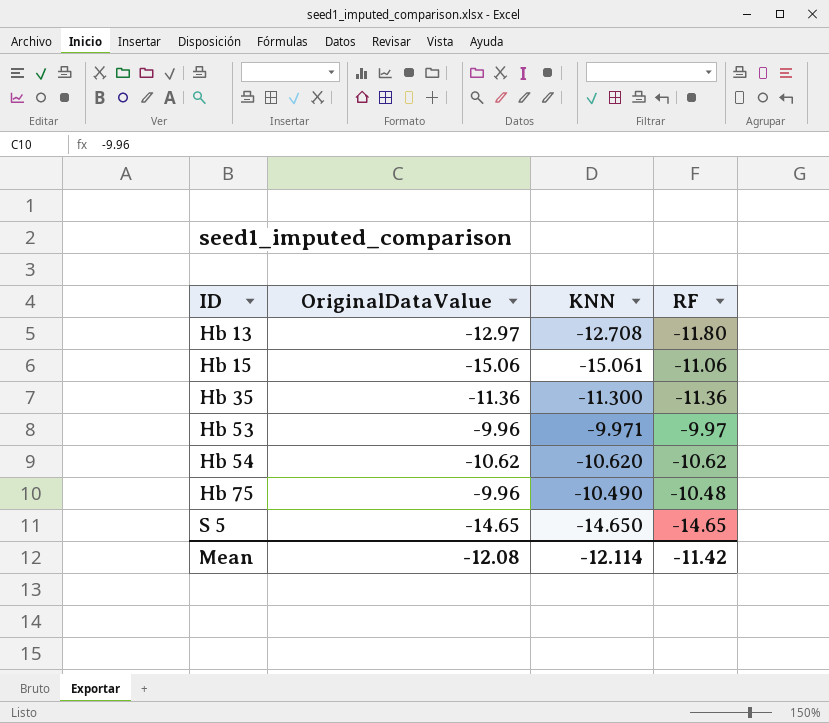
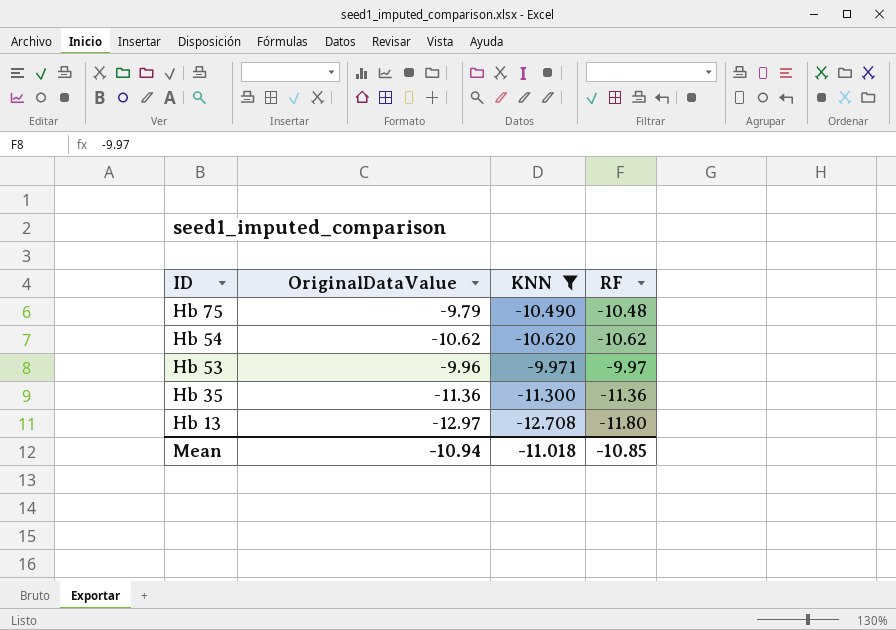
filter: none -> KNN >= -12.708
row order: ID ascending -> ID descending
Hb 75 | OriginalDataValue: -9.96 -> -9.79
Mean | OriginalDataValue: -12.08 -> -10.94
Mean | KNN: -12.114 -> -11.018
Mean | RF: -11.42 -> -10.85

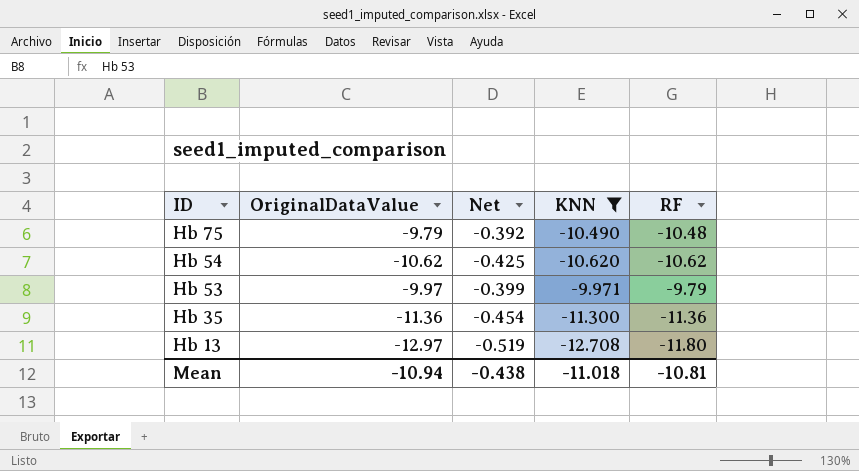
column Net | formula: none -> [OriginalDataValue] * 0.04
Hb 53 | OriginalDataValue: -9.96 -> -9.97
Hb 53 | RF: -9.97 -> -9.79
Mean | RF: -10.85 -> -10.81

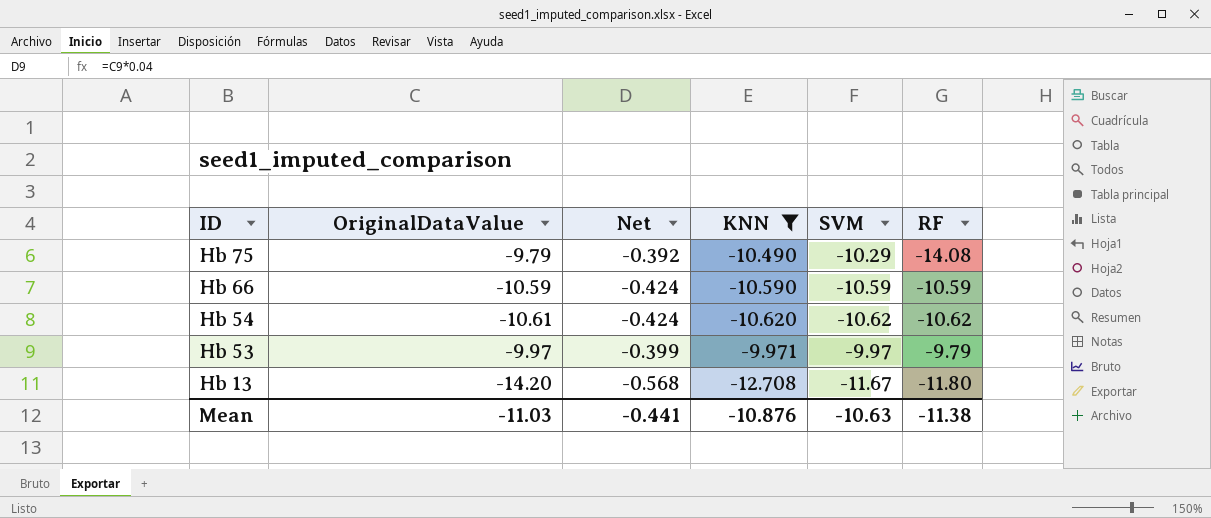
column SVM | position: none -> 5
row Hb 35: -11.36 | -0.454 | -11.300 | -11.36 -> none
Hb 75 | RF: -10.48 -> -14.08
row Hb 66: none -> -10.59 | -0.424 | -10.590 | -10.59 | -10.59
Hb 54 | OriginalDataValue: -10.62 -> -10.61
Hb 54 | Net: -0.425 -> -0.424
Hb 13 | OriginalDataValue: -12.97 -> -14.20
Hb 13 | Net: -0.519 -> -0.568
Mean | OriginalDataValue: -10.94 -> -11.03
Mean | Net: -0.438 -> -0.441
Mean | KNN: -11.018 -> -10.876
Mean | RF: -10.81 -> -11.38

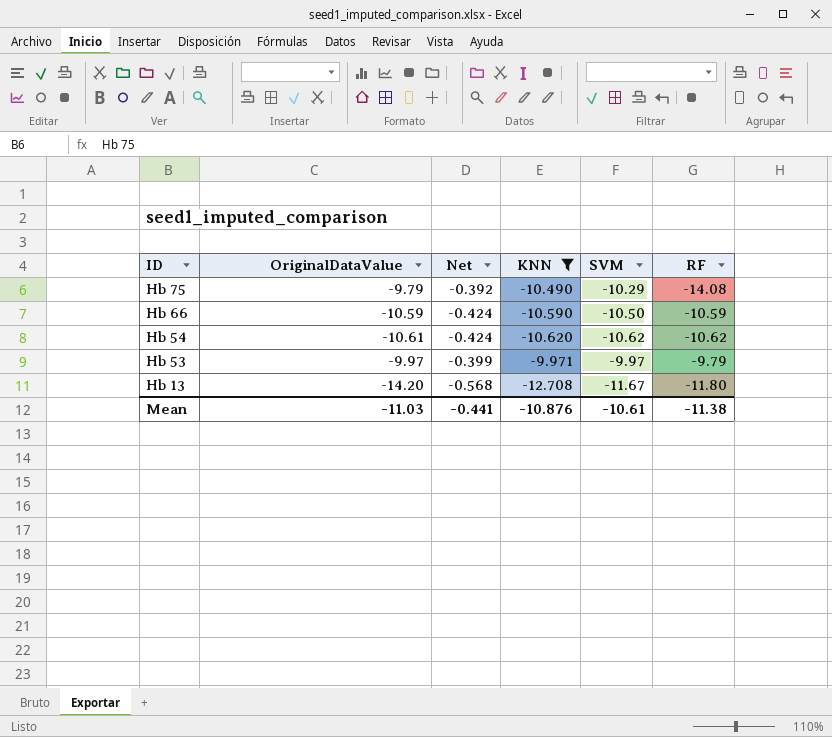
Hb 66 | SVM: -10.59 -> -10.50
Mean | SVM: -10.63 -> -10.61

